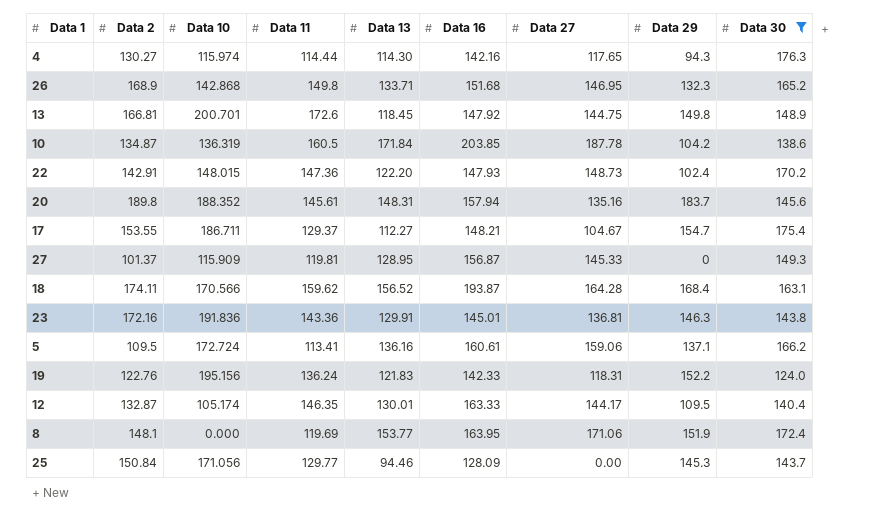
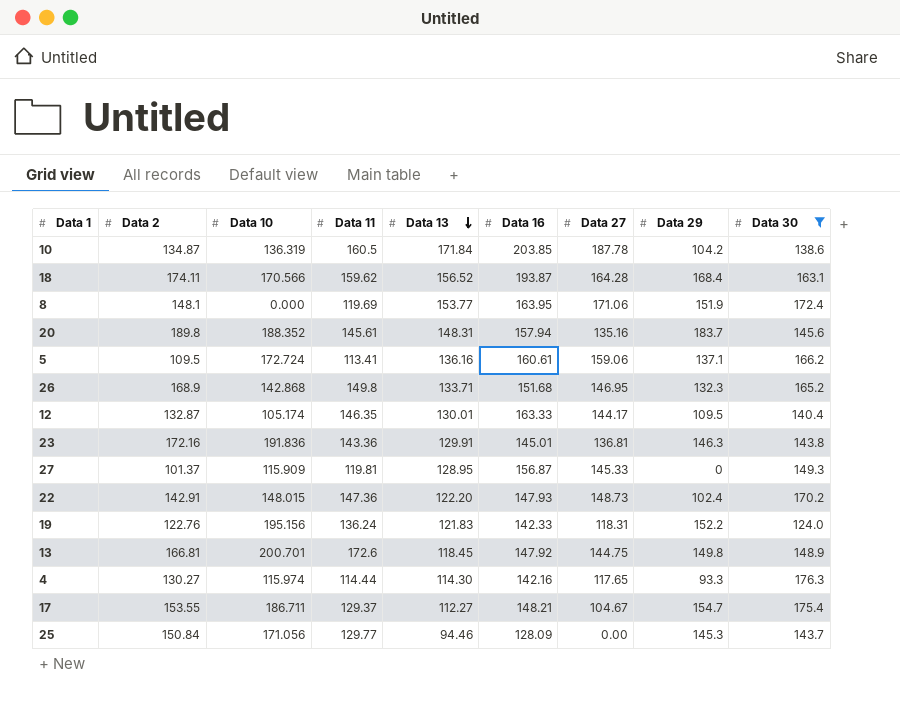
row order: none -> Data 13 descending
4 | Data 29: 94.3 -> 93.3

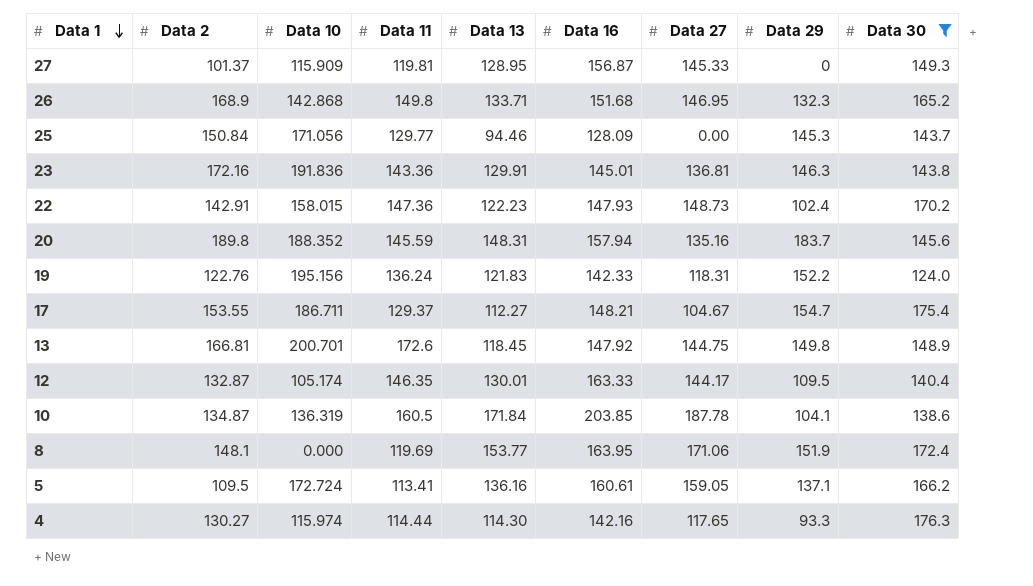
row order: Data 13 descending -> Data 1 descending
row 18: 174.11 | 170.566 | 159.62 | 156.52 | 193.87 | 164.28 | 168.4 | 163.1 -> none
22 | Data 10: 148.015 -> 158.015
22 | Data 13: 122.20 -> 122.23
20 | Data 11: 145.61 -> 145.59
10 | Data 29: 104.2 -> 104.1
5 | Data 27: 159.06 -> 159.05

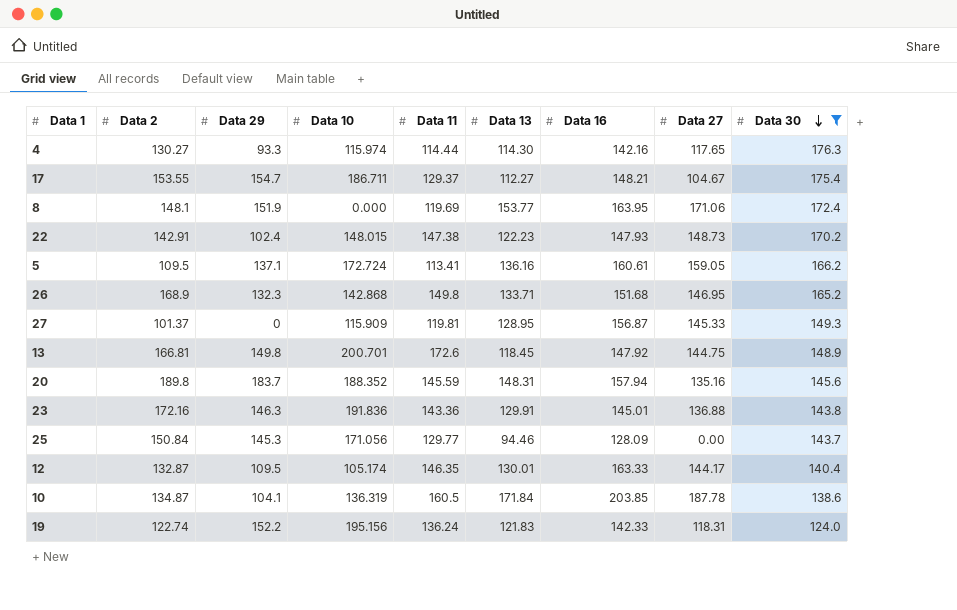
row order: Data 1 descending -> Data 30 descending
column Data 29 | position: 8 -> 3
22 | Data 10: 158.015 -> 148.015
22 | Data 11: 147.36 -> 147.38
23 | Data 27: 136.81 -> 136.88
19 | Data 2: 122.76 -> 122.74

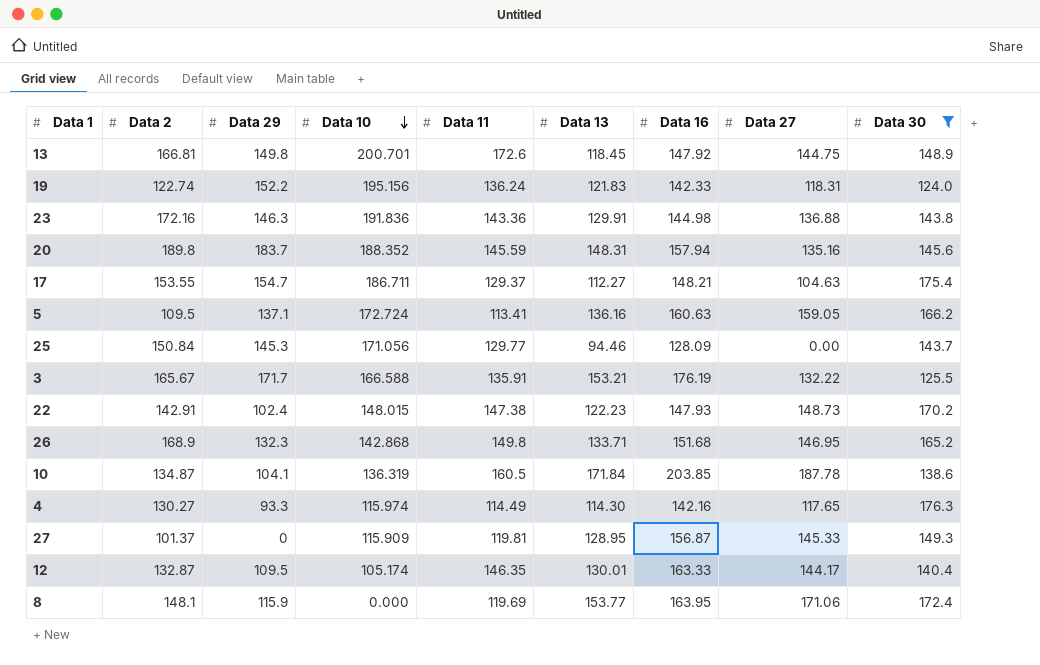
row order: Data 30 descending -> Data 10 descending
23 | Data 16: 145.01 -> 144.98
17 | Data 27: 104.67 -> 104.63
5 | Data 16: 160.61 -> 160.63
row 3: none -> 165.67 | 171.7 | 166.588 | 135.91 | 153.21 | 176.19 | 132.22 | 125.5
4 | Data 11: 114.44 -> 114.49
8 | Data 29: 151.9 -> 115.9

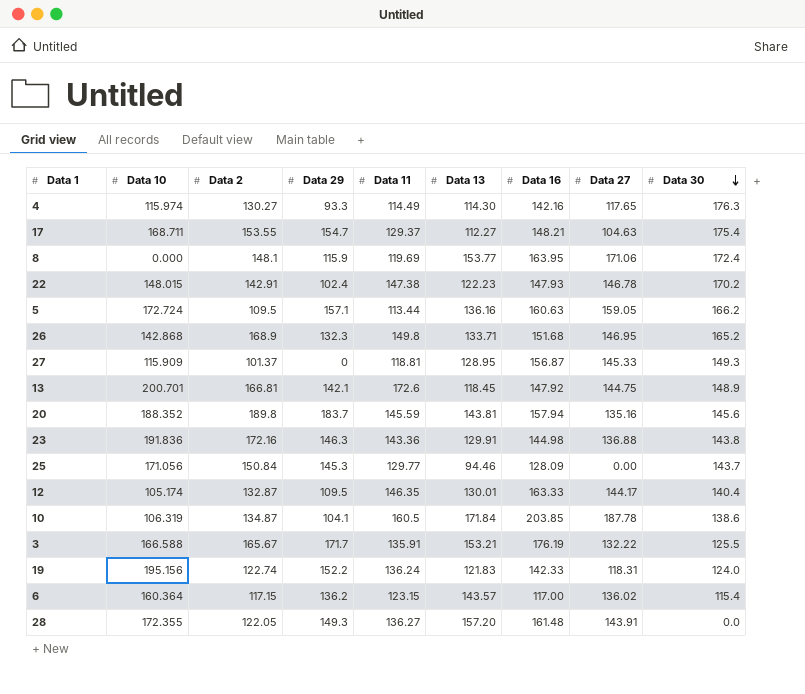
filter: Data 30 >= 124.0 -> none
row order: Data 10 descending -> Data 30 descending
column Data 10 | position: 4 -> 2
17 | Data 10: 186.711 -> 168.711
22 | Data 27: 148.73 -> 146.78
5 | Data 29: 137.1 -> 157.1
5 | Data 11: 113.41 -> 113.44
27 | Data 11: 119.81 -> 118.81
13 | Data 29: 149.8 -> 142.1
20 | Data 13: 148.31 -> 143.81
10 | Data 10: 136.319 -> 106.319

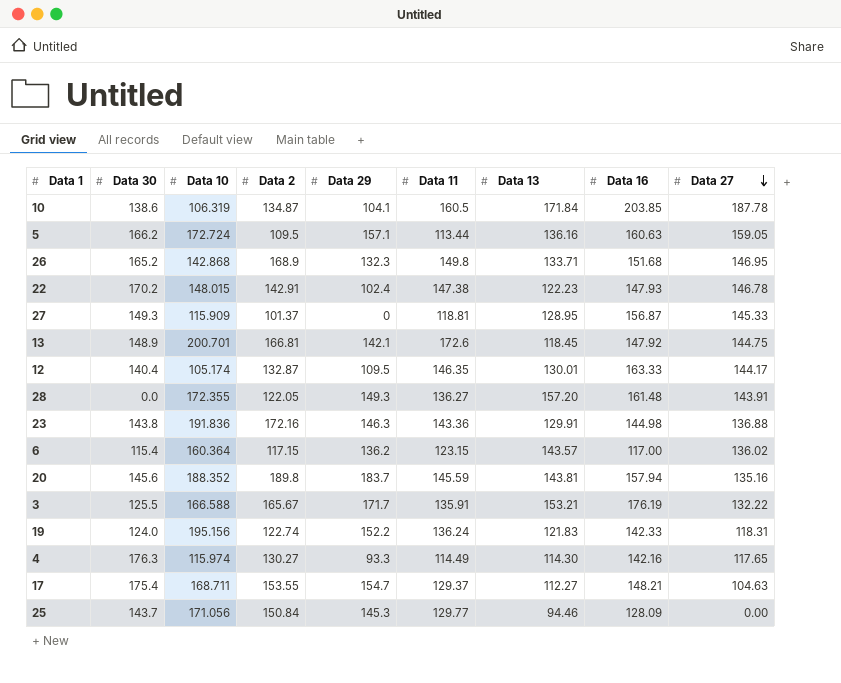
row order: Data 30 descending -> Data 27 descending
column Data 30 | position: 9 -> 2
row 8: 0.000 | 148.1 | 115.9 | 119.69 | 153.77 | 163.95 | 171.06 | 172.4 -> none

